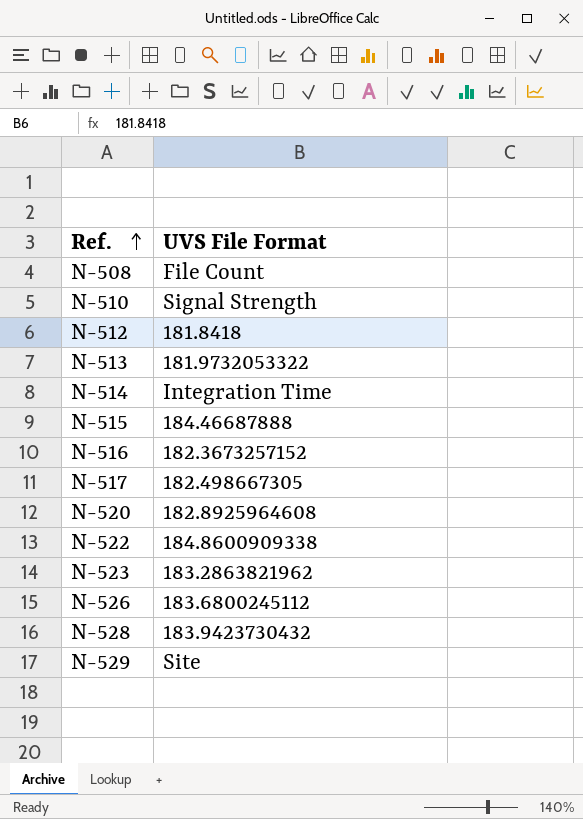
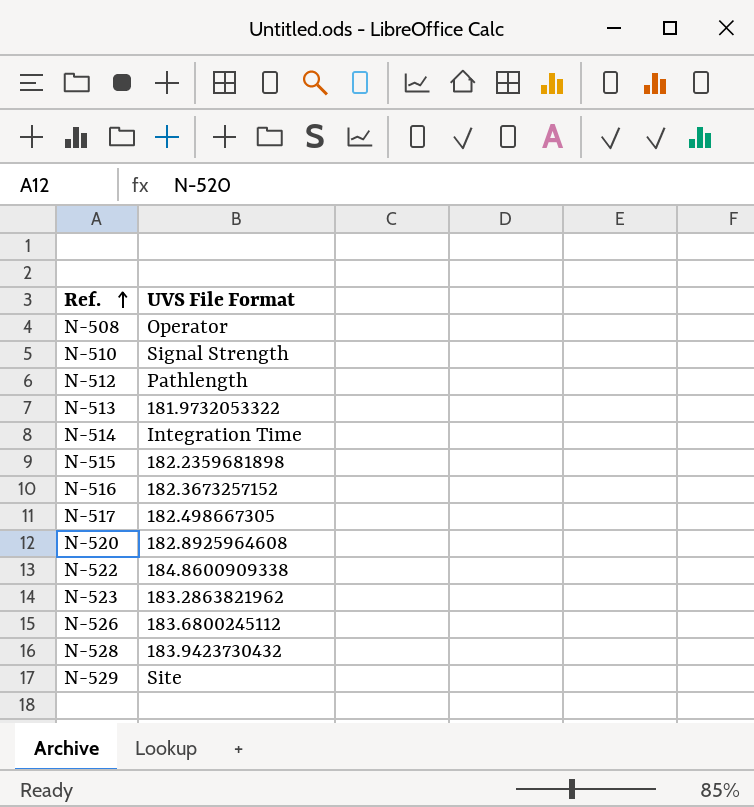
N-508 | UVS File Format: File Count -> Operator
N-512 | UVS File Format: 181.8418 -> Pathlength
N-515 | UVS File Format: 184.46687888 -> 182.2359681898

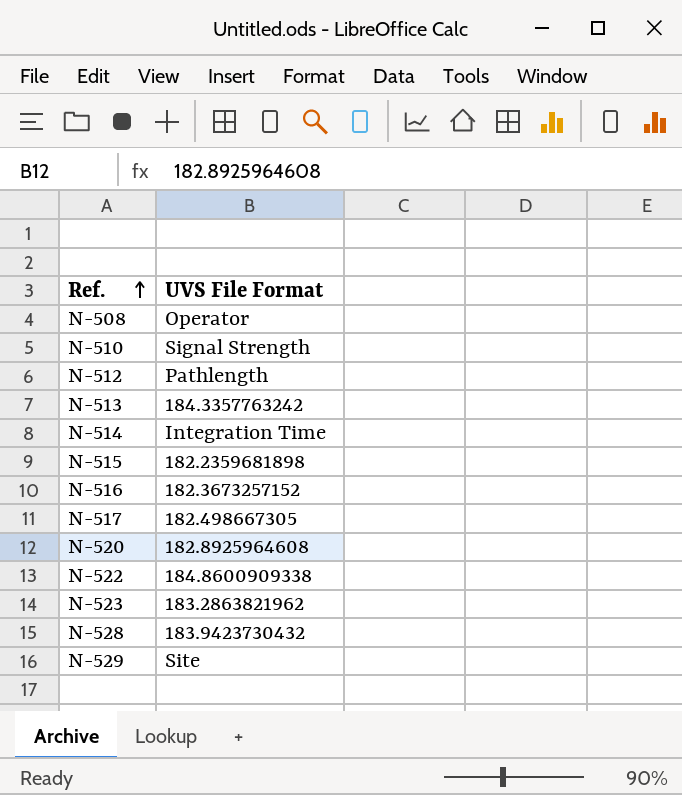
row N-526: 183.6800245112 -> none
N-513 | UVS File Format: 181.9732053322 -> 184.3357763242

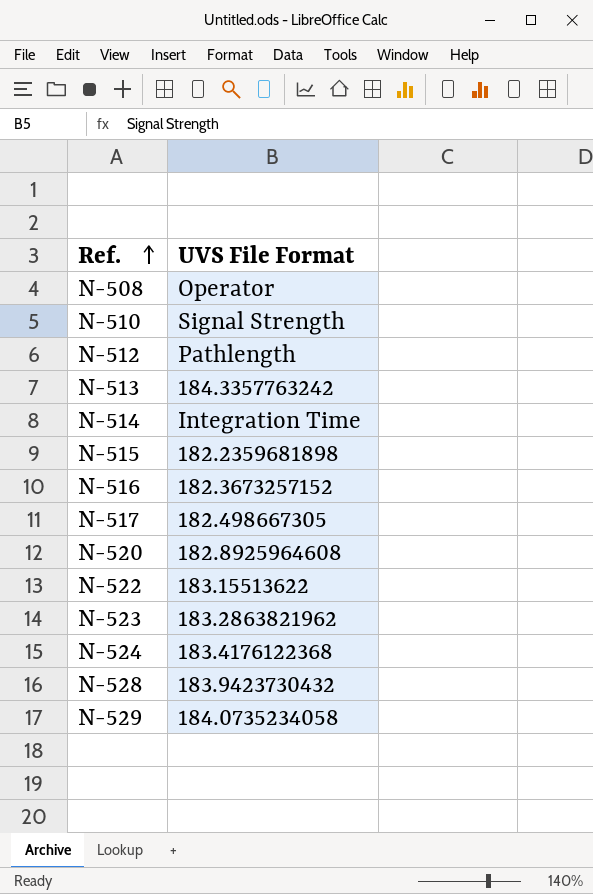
N-522 | UVS File Format: 184.8600909338 -> 183.15513622
row N-524: none -> 183.4176122368
N-529 | UVS File Format: Site -> 184.0735234058

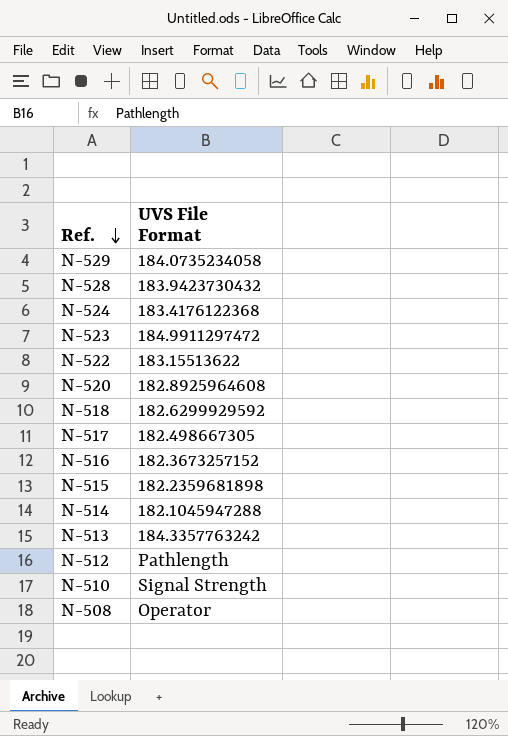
row order: Ref. ascending -> Ref. descending
N-523 | UVS File Format: 183.2863821962 -> 184.9911297472
row N-518: none -> 182.6299929592
N-514 | UVS File Format: Integration Time -> 182.1045947288

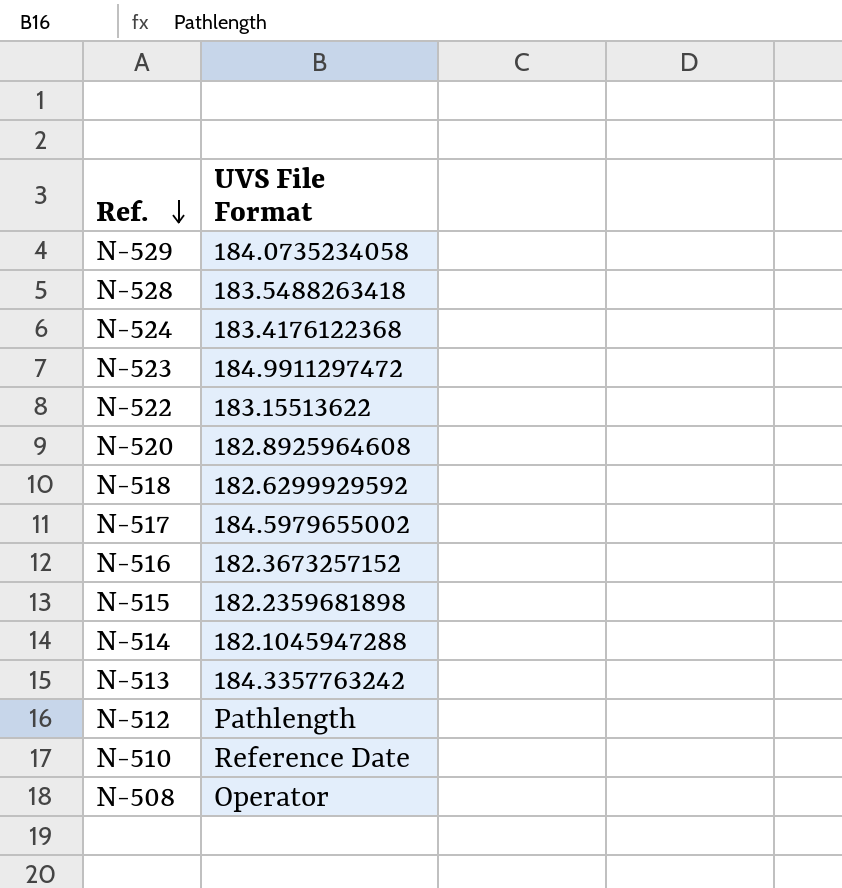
N-528 | UVS File Format: 183.9423730432 -> 183.5488263418
N-517 | UVS File Format: 182.498667305 -> 184.5979655002
N-510 | UVS File Format: Signal Strength -> Reference Date

